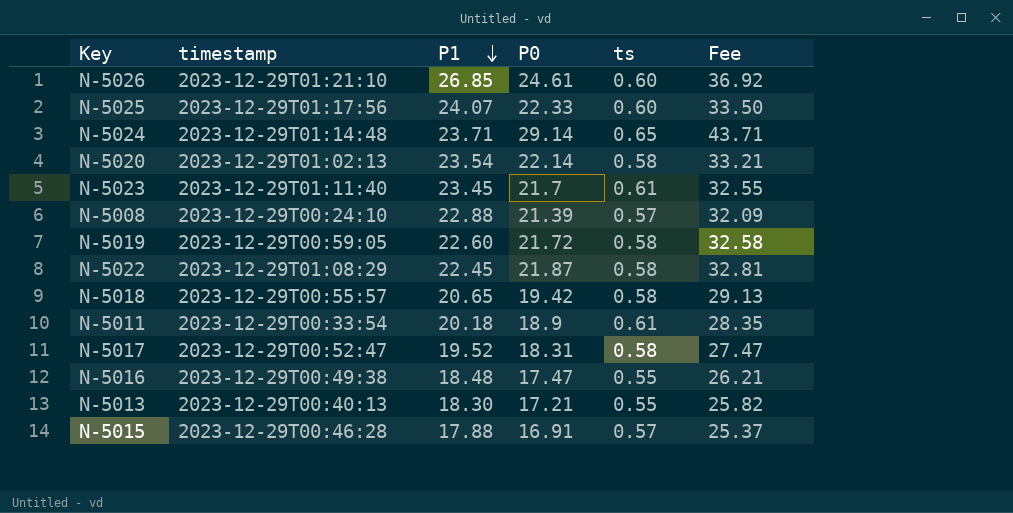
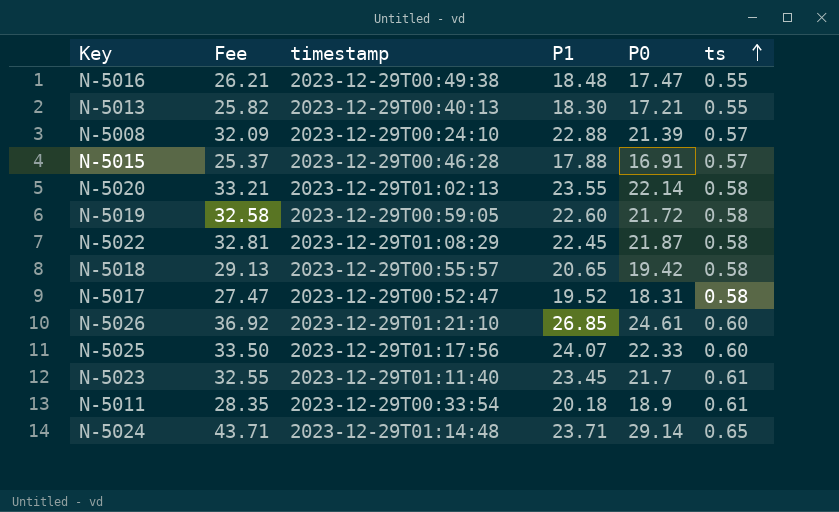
row order: P1 descending -> ts ascending
column Fee | position: 6 -> 2
N-5020 | P1: 23.54 -> 23.55

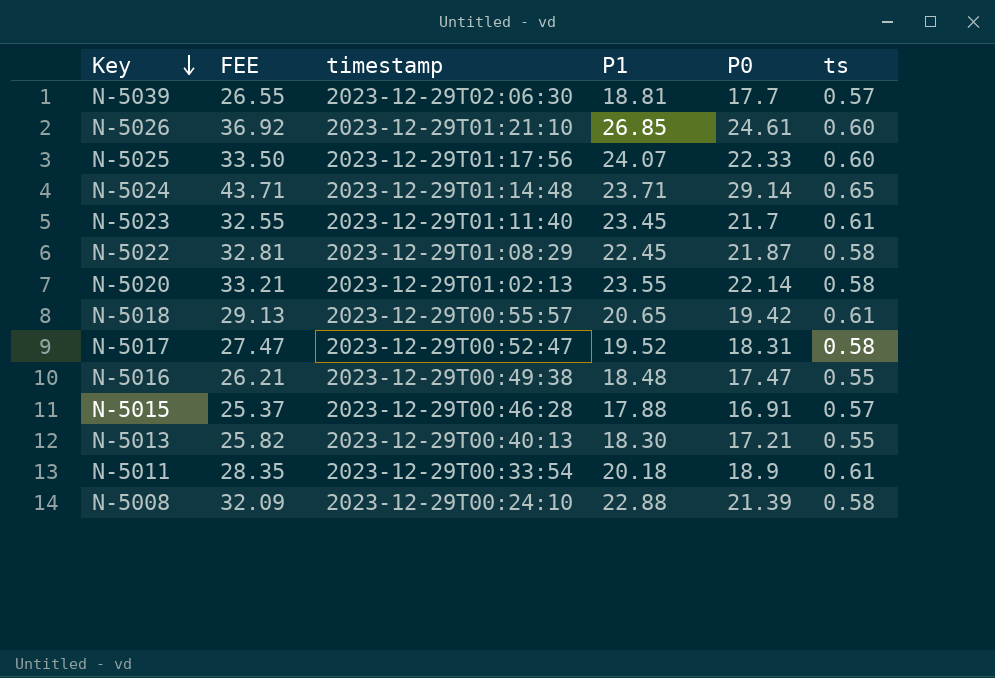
row order: ts ascending -> Key descending
column name: Fee -> FEE
row N-5019: 32.58 | 2023-12-29T00:59:05 | 22.60 | 21.72 | 0.58 -> none
row N-5039: none -> 26.55 | 2023-12-29T02:06:30 | 18.81 | 17.7 | 0.57
N-5018 | ts: 0.58 -> 0.61
N-5008 | ts: 0.57 -> 0.58

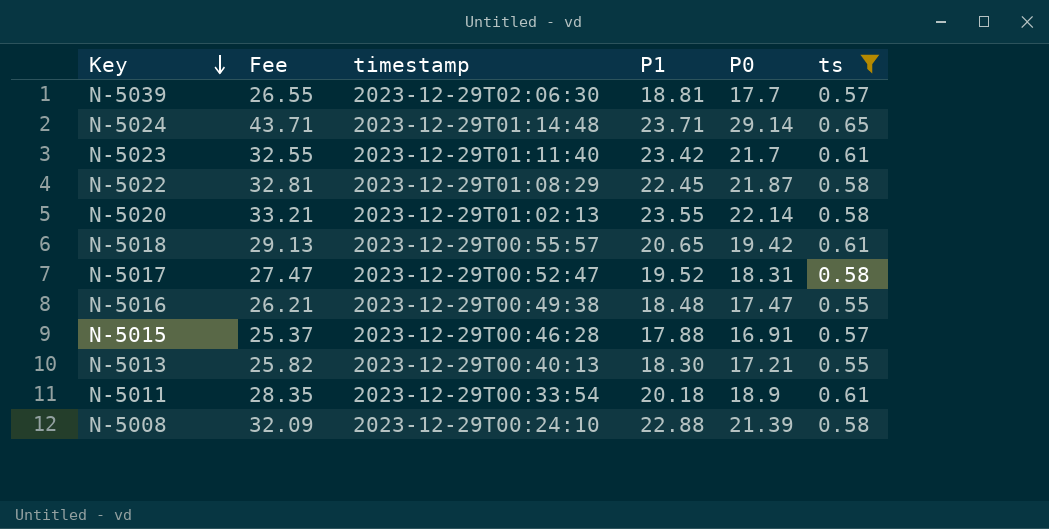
filter: none -> ts != 0.60
column name: FEE -> Fee
N-5023 | P1: 23.45 -> 23.42

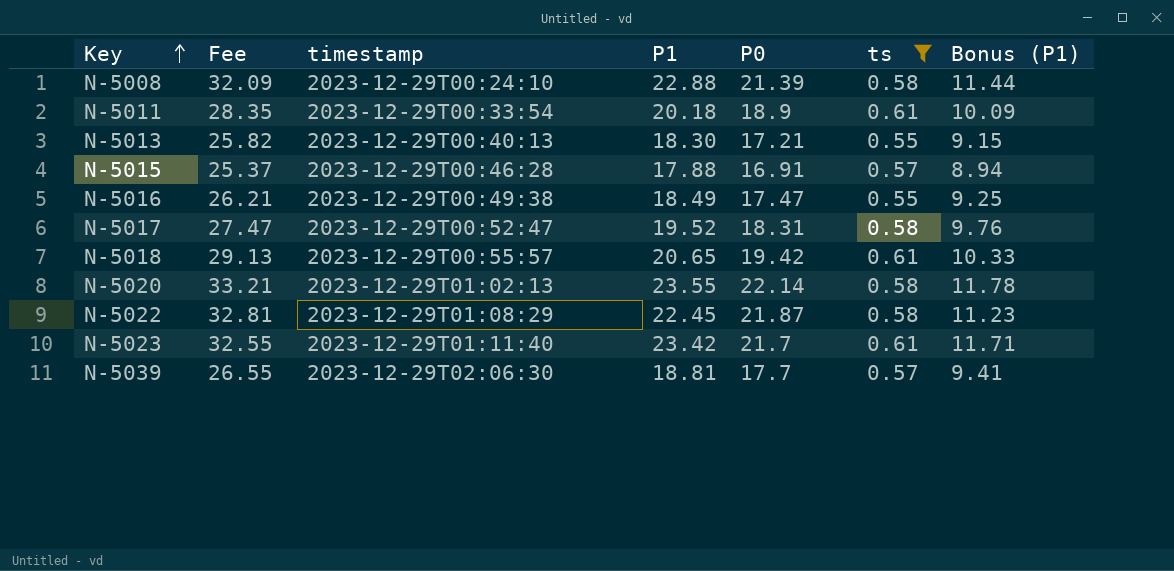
row order: Key descending -> Key ascending
column Bonus (P1) | formula: none -> [P1] * 0.5
row N-5024: 43.71 | 2023-12-29T01:14:48 | 23.71 | 29.14 | 0.65 -> none
N-5016 | P1: 18.48 -> 18.49

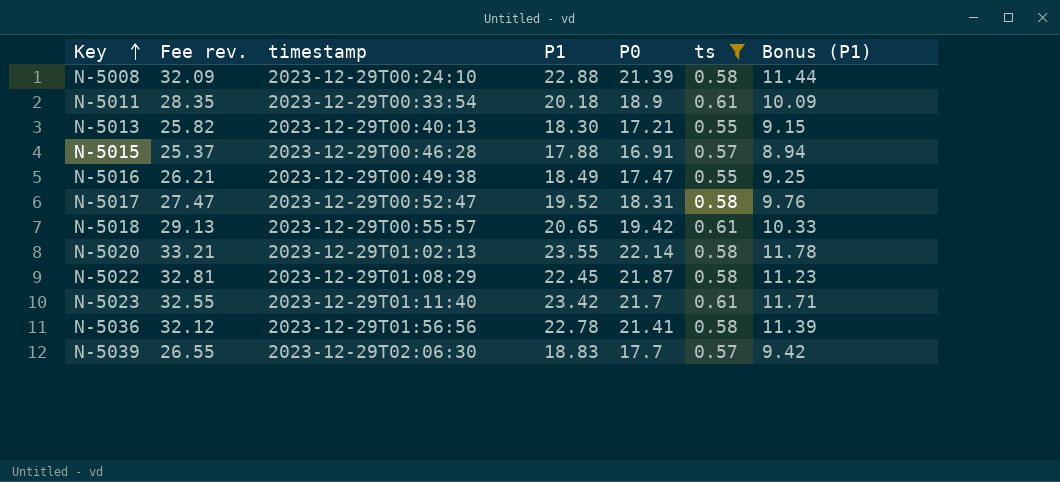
column name: Fee -> Fee rev.
row N-5036: none -> 32.12 | 2023-12-29T01:56:56 | 22.78 | 21.41 | 0.58 | 11.39
N-5039 | P1: 18.81 -> 18.83
N-5039 | Bonus (P1): 9.41 -> 9.42

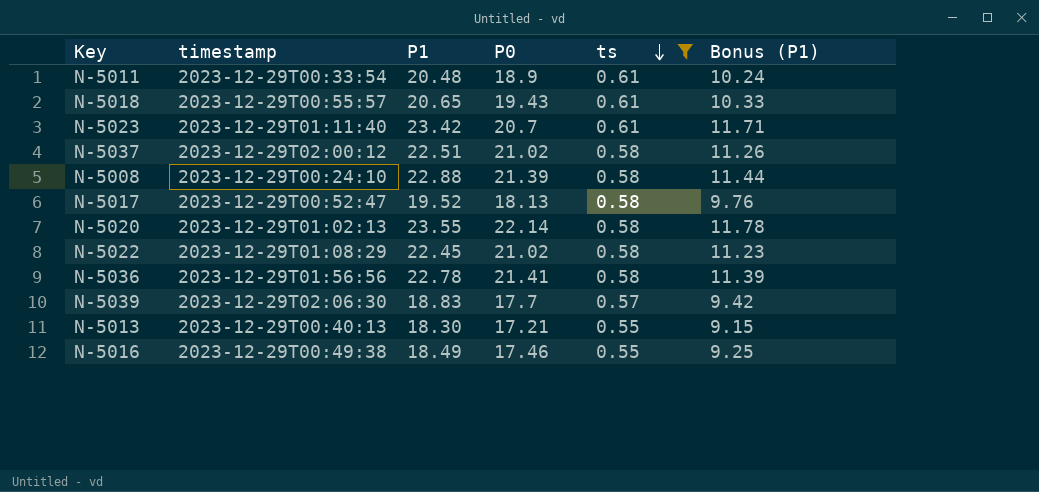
row order: Key ascending -> ts descending
column Fee rev. | formula: [P0] * 1.5 -> none
row N-5015: 25.37 | 2023-12-29T00:46:28 | 17.88 | 16.91 | 0.57 | 8.94 -> none
N-5011 | P1: 20.18 -> 20.48
N-5011 | Bonus (P1): 10.09 -> 10.24
N-5018 | P0: 19.42 -> 19.43
N-5023 | P0: 21.7 -> 20.7
row N-5037: none -> 2023-12-29T02:00:12 | 22.51 | 21.02 | 0.58 | 11.26
N-5017 | P0: 18.31 -> 18.13
N-5022 | P0: 21.87 -> 21.02
N-5016 | P0: 17.47 -> 17.46

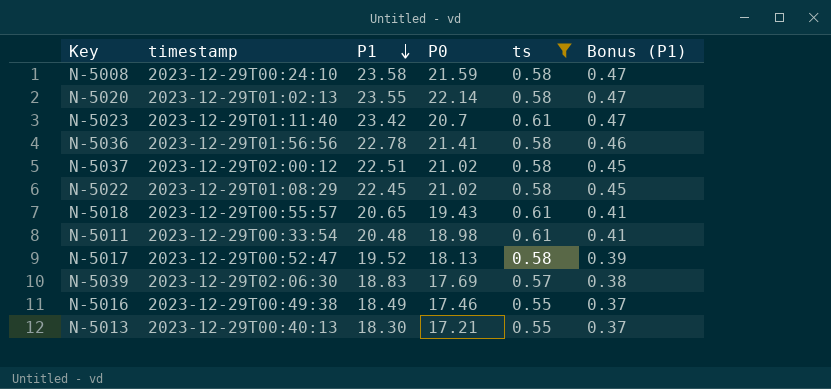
row order: ts descending -> P1 descending
column Bonus (P1) | formula: [P1] * 0.5 -> [P1] * 0.02
N-5008 | P1: 22.88 -> 23.58
N-5008 | P0: 21.39 -> 21.59
N-5011 | P0: 18.9 -> 18.98
N-5039 | P0: 17.7 -> 17.69

